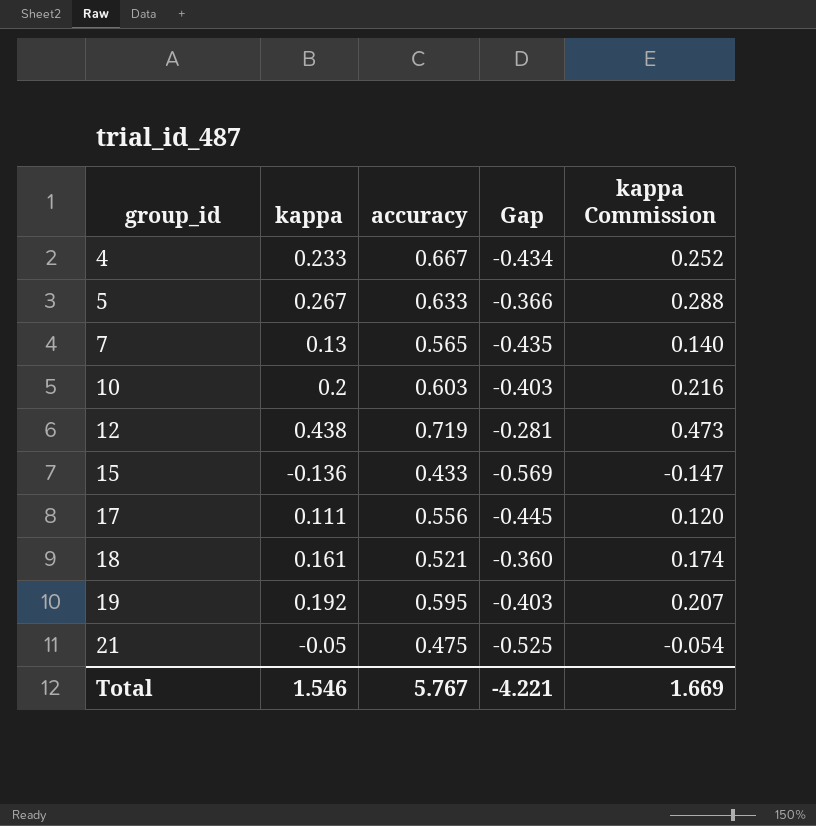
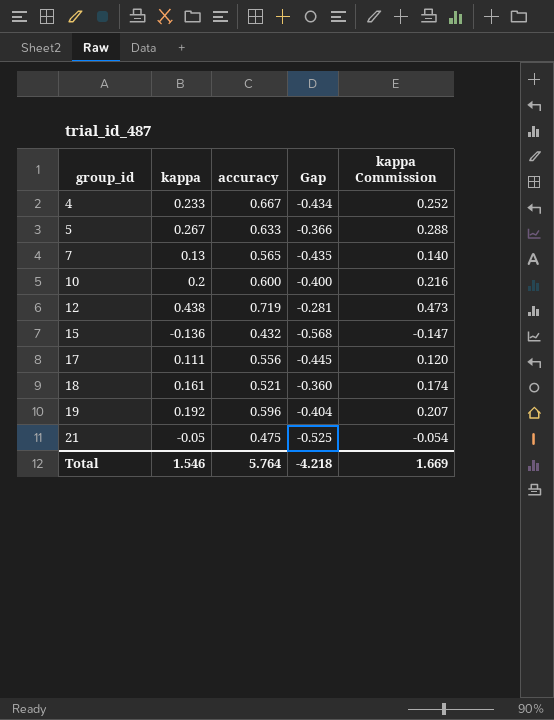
10 | accuracy: 0.603 -> 0.600
10 | Gap: -0.403 -> -0.400
15 | accuracy: 0.433 -> 0.432
15 | Gap: -0.569 -> -0.568
19 | accuracy: 0.595 -> 0.596
19 | Gap: -0.403 -> -0.404
Total | accuracy: 5.767 -> 5.764
Total | Gap: -4.221 -> -4.218

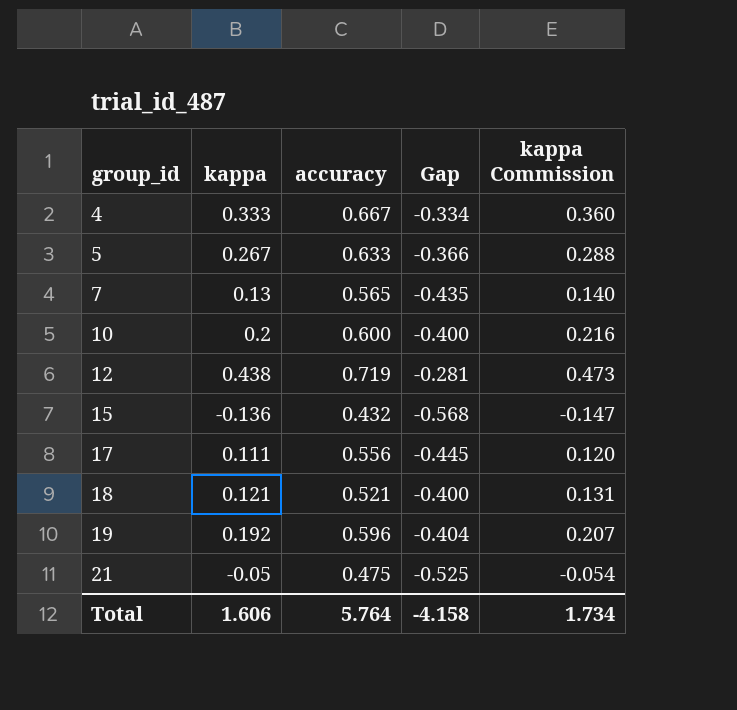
4 | kappa: 0.233 -> 0.333
4 | Gap: -0.434 -> -0.334
4 | kappa Commission: 0.252 -> 0.360
18 | kappa: 0.161 -> 0.121
18 | Gap: -0.360 -> -0.400
18 | kappa Commission: 0.174 -> 0.131
Total | kappa: 1.546 -> 1.606
Total | Gap: -4.218 -> -4.158
Total | kappa Commission: 1.669 -> 1.734

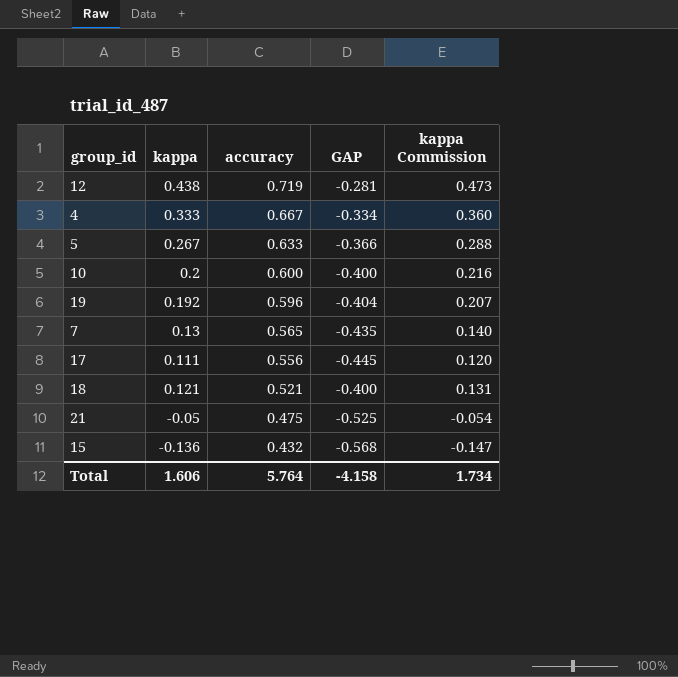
row order: group_id ascending -> accuracy descending
column name: Gap -> GAP

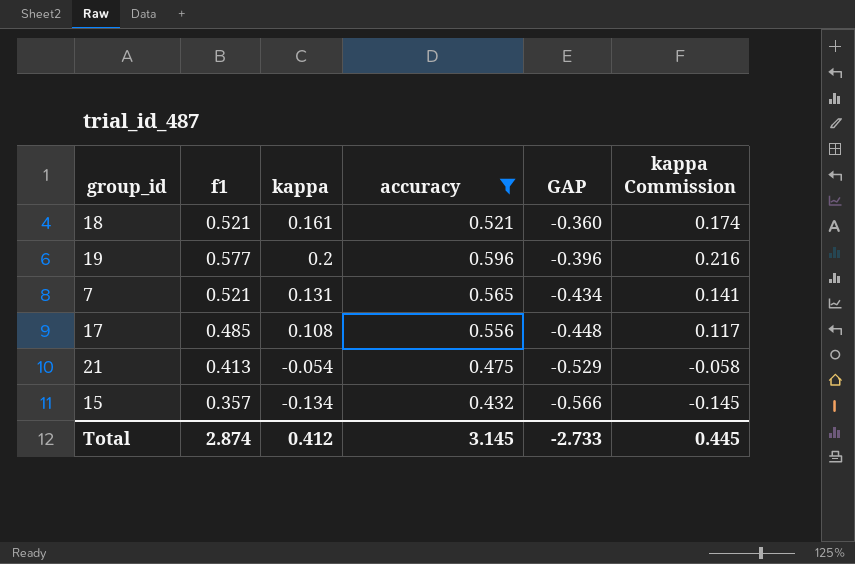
filter: none -> accuracy <= 0.596
row order: accuracy descending -> GAP descending
column f1 | position: none -> 2
18 | kappa: 0.121 -> 0.161
18 | GAP: -0.400 -> -0.360
18 | kappa Commission: 0.131 -> 0.174
19 | kappa: 0.192 -> 0.2
19 | GAP: -0.404 -> -0.396
19 | kappa Commission: 0.207 -> 0.216
7 | kappa: 0.13 -> 0.131
7 | GAP: -0.435 -> -0.434
7 | kappa Commission: 0.140 -> 0.141
17 | kappa: 0.111 -> 0.108
17 | GAP: -0.445 -> -0.448
17 | kappa Commission: 0.120 -> 0.117
21 | kappa: -0.05 -> -0.054
21 | GAP: -0.525 -> -0.529
21 | kappa Commission: -0.054 -> -0.058
15 | kappa: -0.136 -> -0.134
15 | GAP: -0.568 -> -0.566
15 | kappa Commission: -0.147 -> -0.145
Total | kappa: 1.606 -> 0.412
Total | accuracy: 5.764 -> 3.145
Total | GAP: -4.158 -> -2.733
Total | kappa Commission: 1.734 -> 0.445

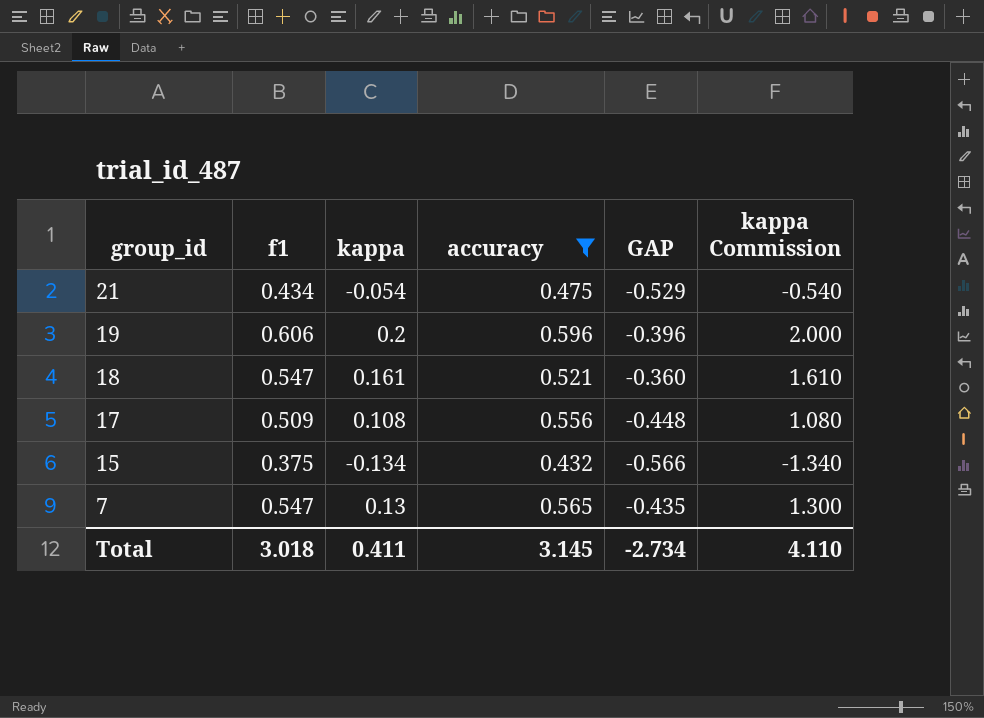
row order: GAP descending -> group_id descending
column kappa Commission | formula: [kappa] * 1.08 -> [kappa] * 10
21 | f1: 0.413 -> 0.434
19 | f1: 0.577 -> 0.606
18 | f1: 0.521 -> 0.547
17 | f1: 0.485 -> 0.509
15 | f1: 0.357 -> 0.375
7 | f1: 0.521 -> 0.547
7 | kappa: 0.131 -> 0.13
7 | GAP: -0.434 -> -0.435
Total | f1: 2.874 -> 3.018
Total | kappa: 0.412 -> 0.411
Total | GAP: -2.733 -> -2.734
Total | kappa Commission: 0.445 -> 4.110

